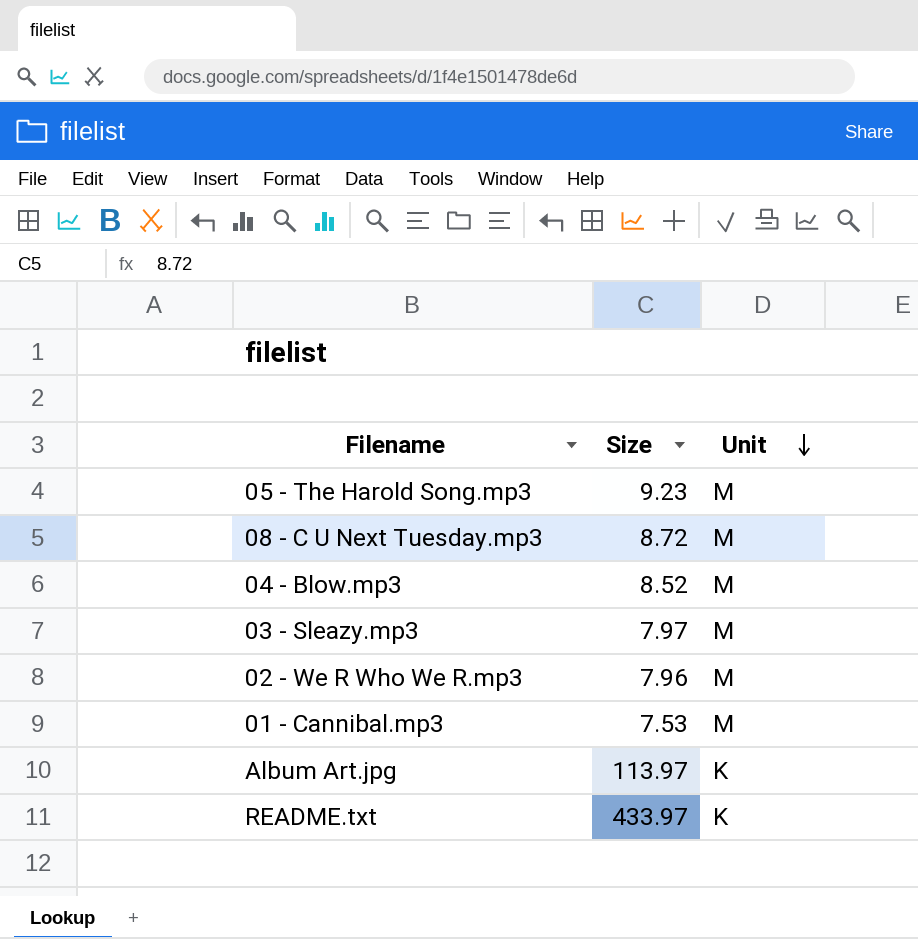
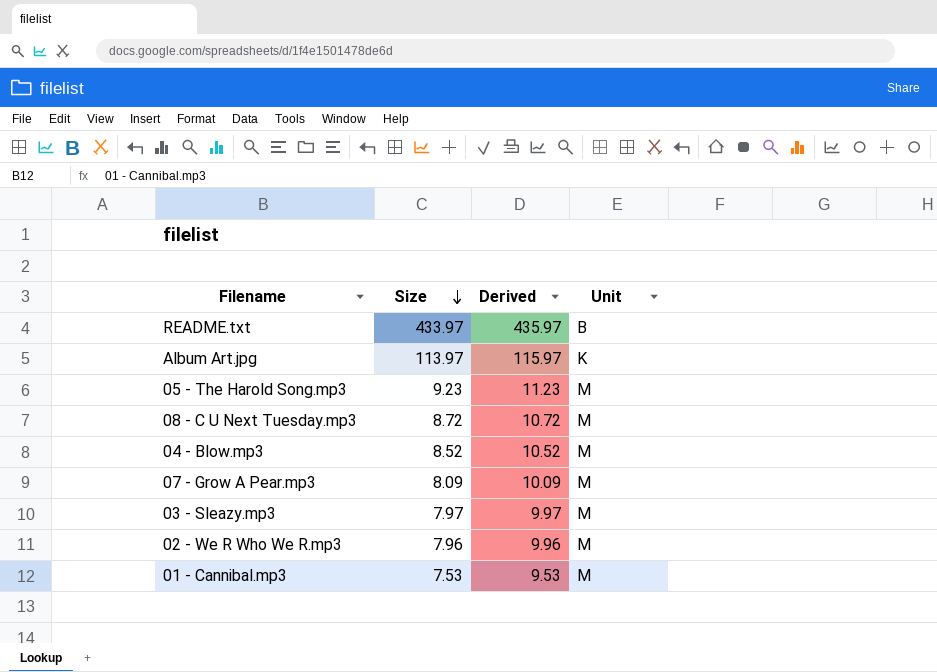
row order: Unit descending -> Size descending
column Derived | formula: none -> [Size] + 2
README.txt | Unit: K -> B
row 07 - Grow A Pear.mp3: none -> 8.09 | 10.09 | M

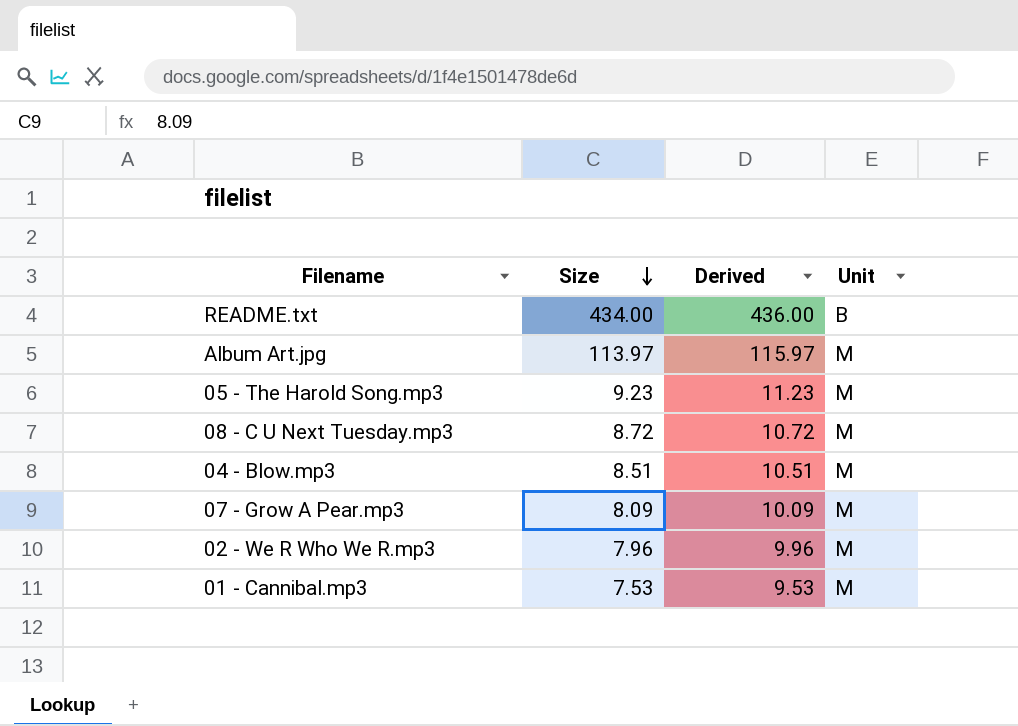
row 03 - Sleazy.mp3: 7.97 | 9.97 | M -> none
README.txt | Size: 433.97 -> 434.00
README.txt | Derived: 435.97 -> 436.00
Album Art.jpg | Unit: K -> M
04 - Blow.mp3 | Size: 8.52 -> 8.51
04 - Blow.mp3 | Derived: 10.52 -> 10.51

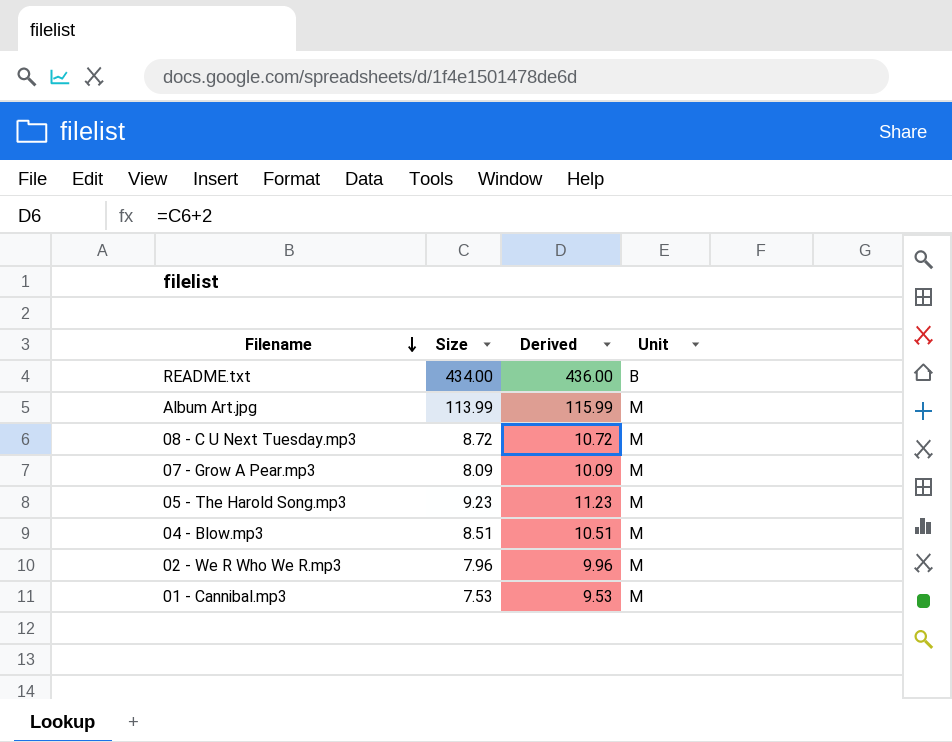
row order: Size descending -> Filename descending
Album Art.jpg | Size: 113.97 -> 113.99
Album Art.jpg | Derived: 115.97 -> 115.99

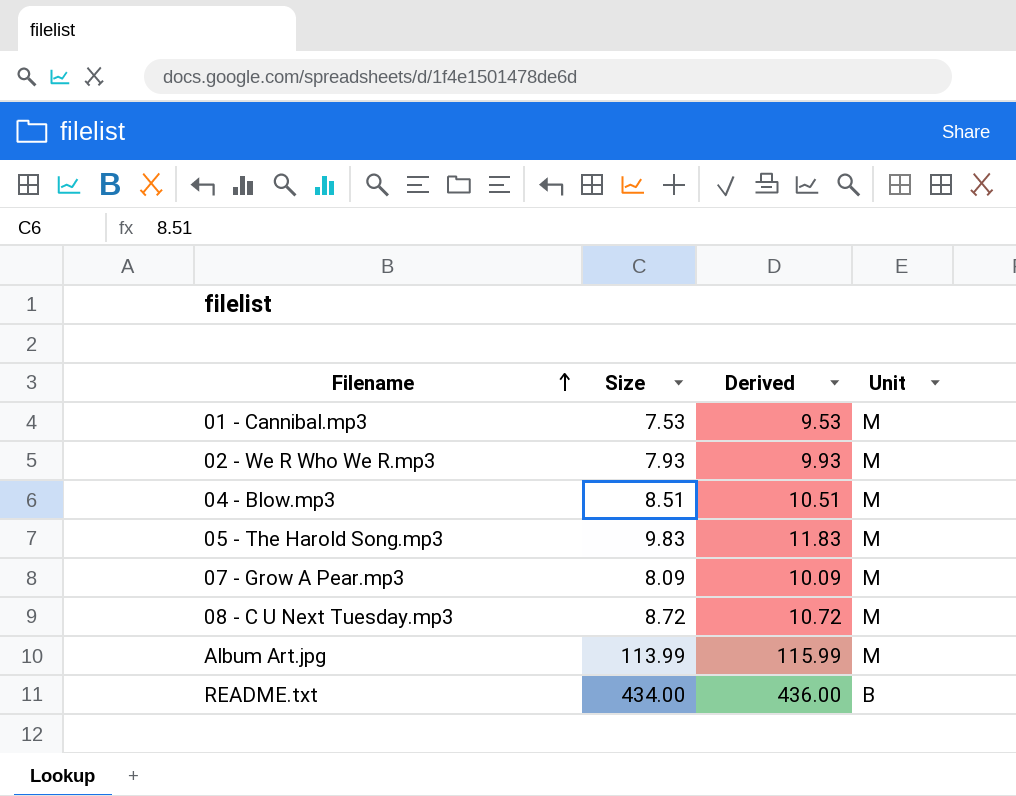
row order: Filename descending -> Filename ascending
02 - We R Who We R.mp3 | Size: 7.96 -> 7.93
02 - We R Who We R.mp3 | Derived: 9.96 -> 9.93
05 - The Harold Song.mp3 | Size: 9.23 -> 9.83
05 - The Harold Song.mp3 | Derived: 11.23 -> 11.83

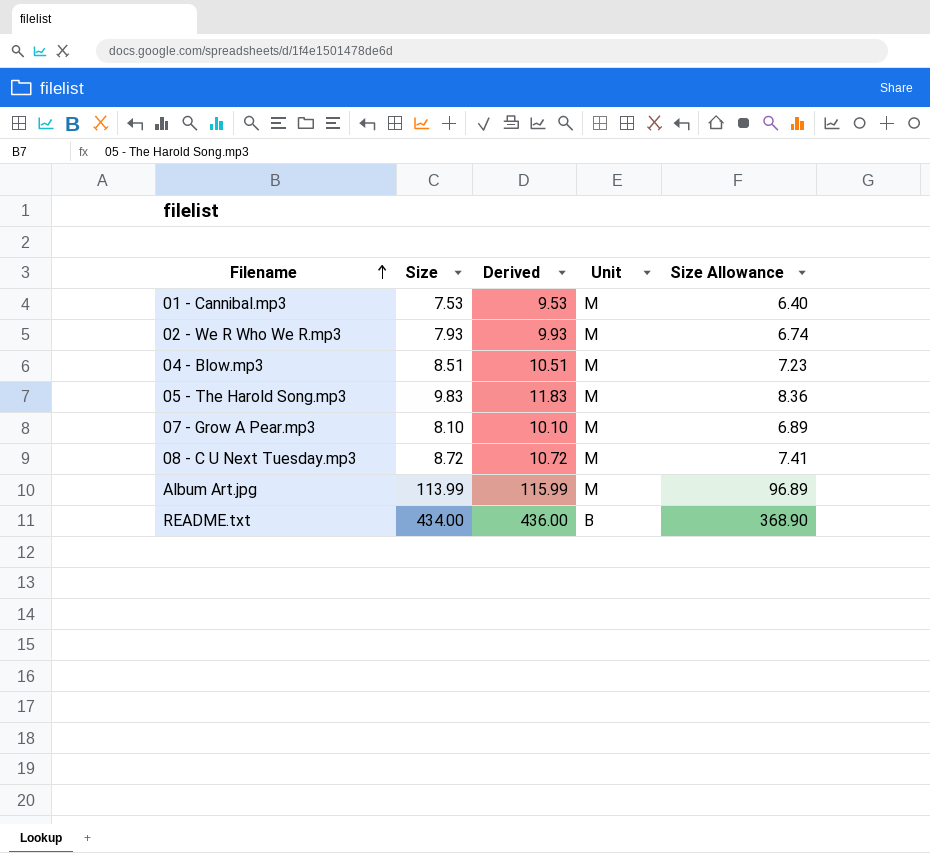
column Size Allowance | formula: none -> [Size] * 0.85
07 - Grow A Pear.mp3 | Size: 8.09 -> 8.10
07 - Grow A Pear.mp3 | Derived: 10.09 -> 10.10

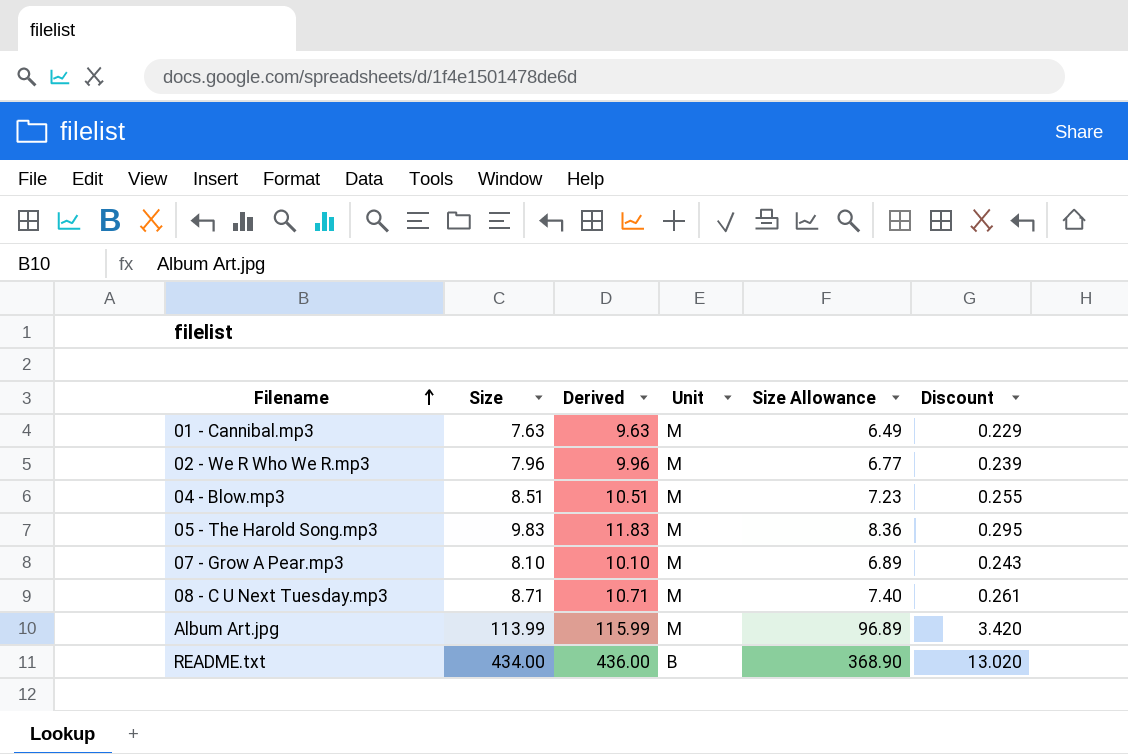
column Discount | formula: none -> [Size] * 0.03
01 - Cannibal.mp3 | Size: 7.53 -> 7.63
01 - Cannibal.mp3 | Derived: 9.53 -> 9.63
01 - Cannibal.mp3 | Size Allowance: 6.40 -> 6.49
02 - We R Who We R.mp3 | Size: 7.93 -> 7.96
02 - We R Who We R.mp3 | Derived: 9.93 -> 9.96
02 - We R Who We R.mp3 | Size Allowance: 6.74 -> 6.77
08 - C U Next Tuesday.mp3 | Size: 8.72 -> 8.71
08 - C U Next Tuesday.mp3 | Derived: 10.72 -> 10.71
08 - C U Next Tuesday.mp3 | Size Allowance: 7.41 -> 7.40

